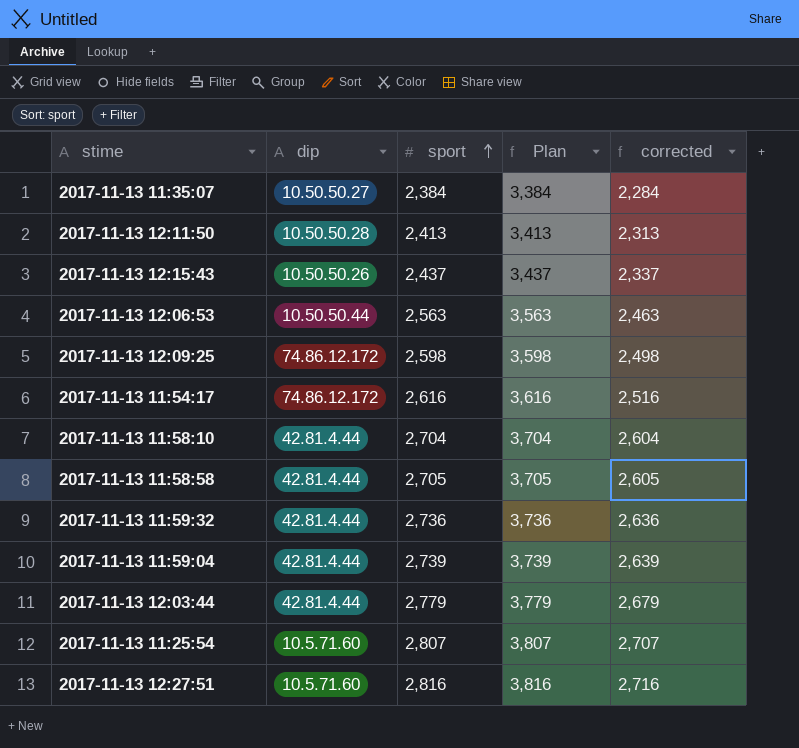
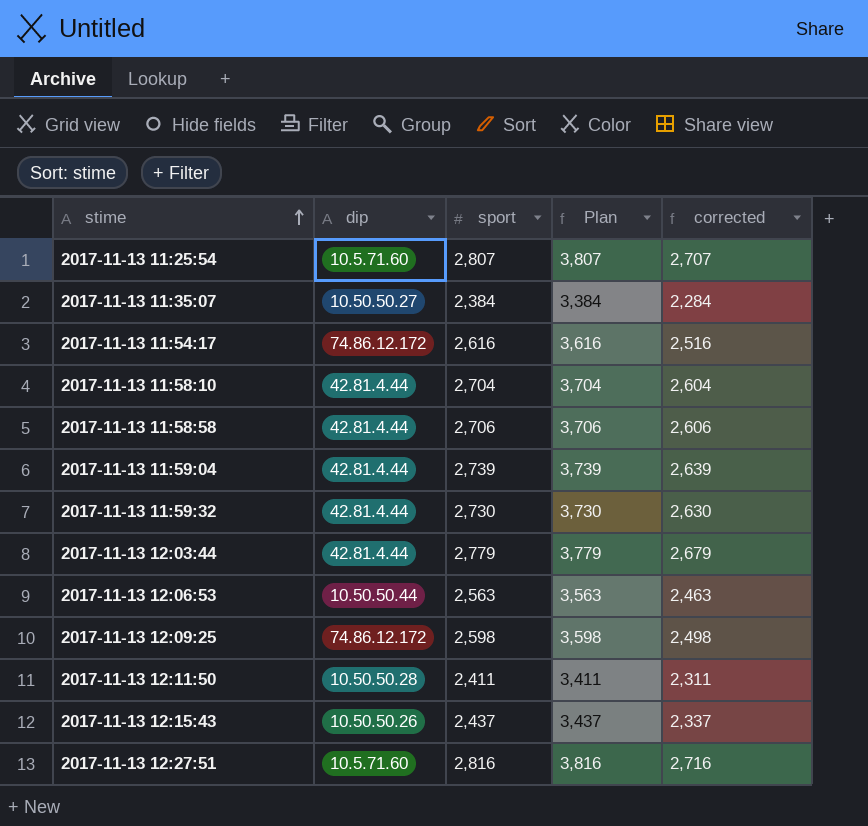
row order: sport ascending -> stime ascending
2017-11-13 11:58:58 | sport: 2,705 -> 2,706
2017-11-13 11:58:58 | Plan: 3,705 -> 3,706
2017-11-13 11:58:58 | corrected: 2,605 -> 2,606
2017-11-13 11:59:32 | sport: 2,736 -> 2,730
2017-11-13 11:59:32 | Plan: 3,736 -> 3,730
2017-11-13 11:59:32 | corrected: 2,636 -> 2,630
2017-11-13 12:11:50 | sport: 2,413 -> 2,411
2017-11-13 12:11:50 | Plan: 3,413 -> 3,411
2017-11-13 12:11:50 | corrected: 2,313 -> 2,311

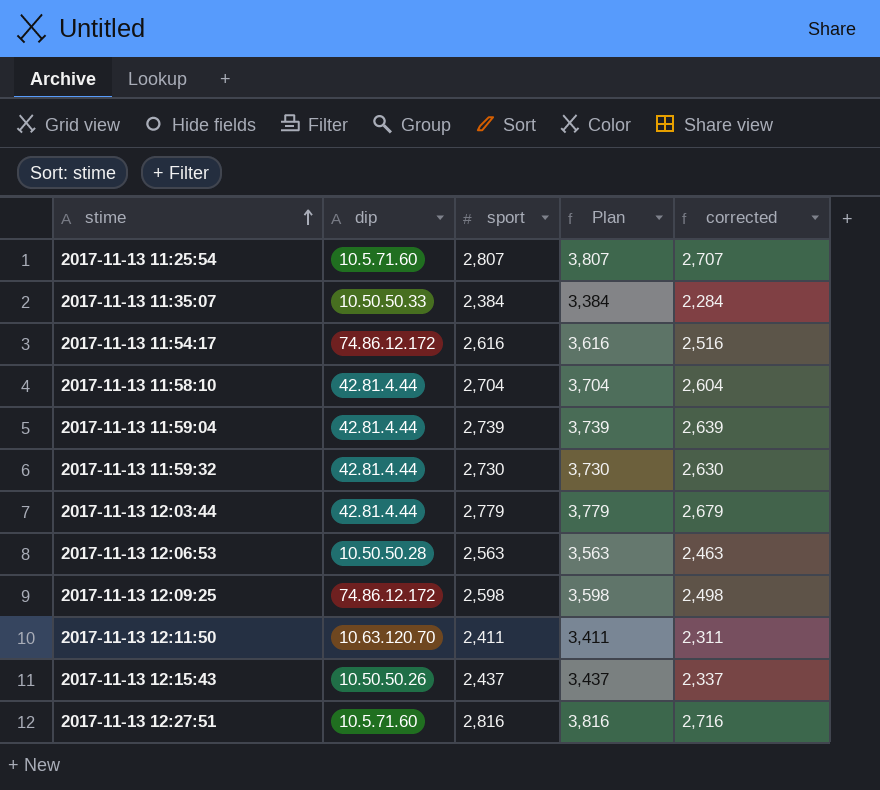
row 2017-11-13 11:58:58: 42.81.4.44 | 2,706 | 3,706 | 2,606 -> none
2017-11-13 11:35:07 | dip: 10.50.50.27 -> 10.50.50.33
2017-11-13 12:06:53 | dip: 10.50.50.44 -> 10.50.50.28
2017-11-13 12:11:50 | dip: 10.50.50.28 -> 10.63.120.70

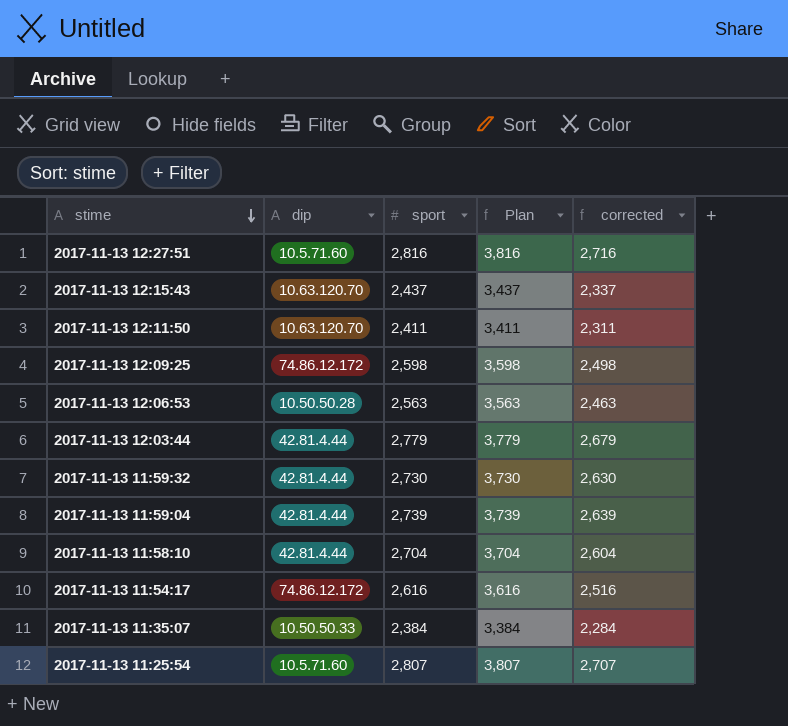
row order: stime ascending -> stime descending
2017-11-13 12:15:43 | dip: 10.50.50.26 -> 10.63.120.70

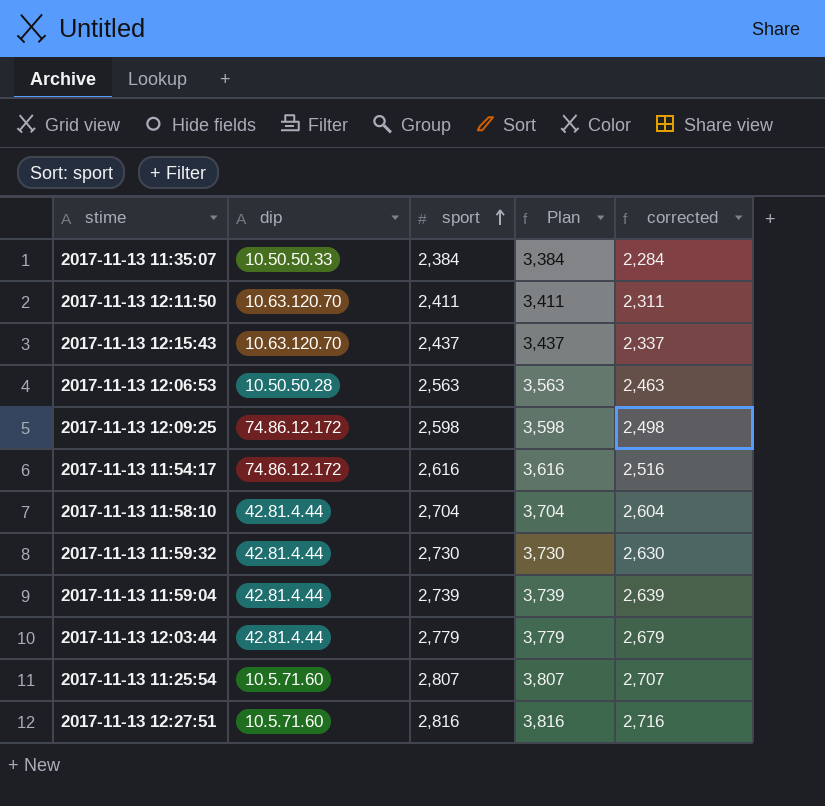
row order: stime descending -> sport ascending

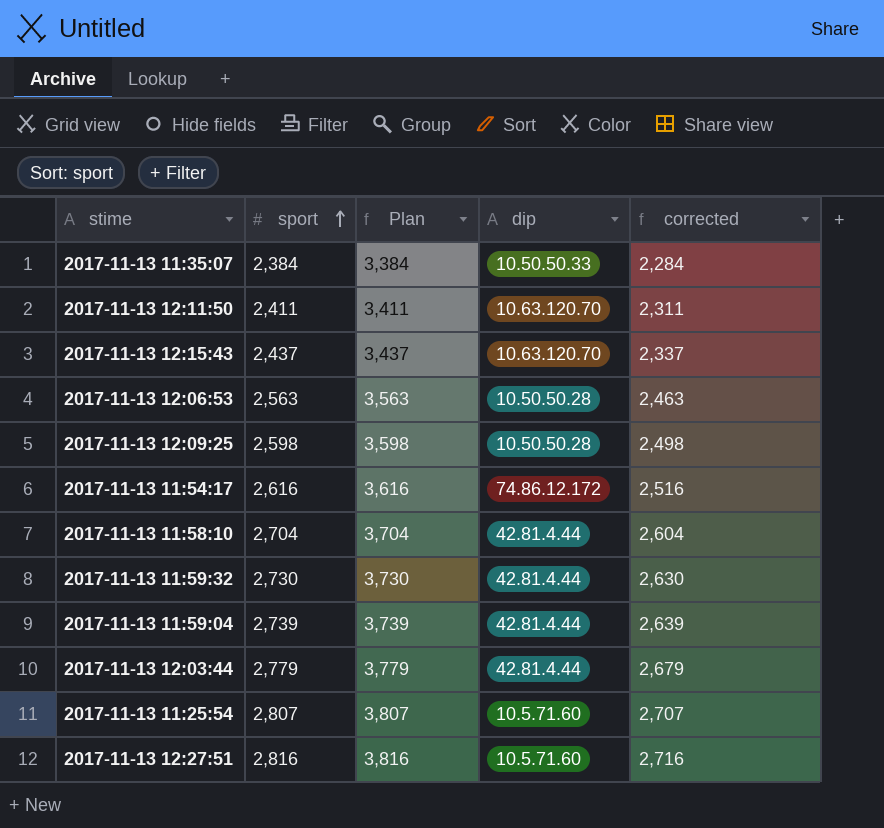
column dip | position: 2 -> 4
2017-11-13 12:09:25 | dip: 74.86.12.172 -> 10.50.50.28

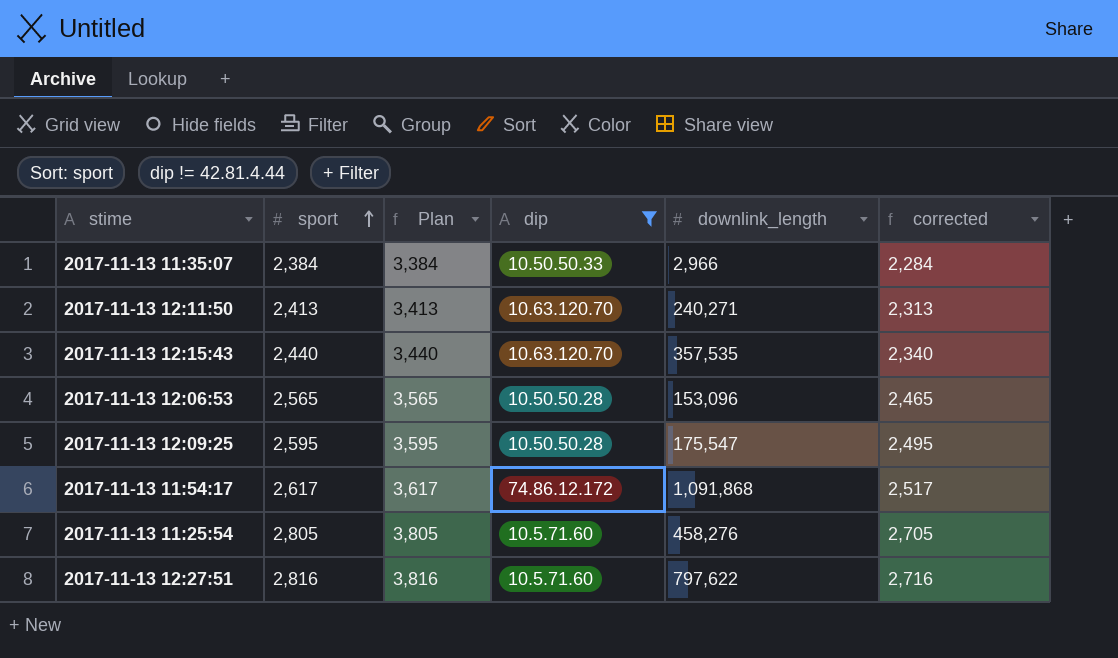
filter: none -> dip != 42.81.4.44
column downlink_length | position: none -> 5
2017-11-13 12:11:50 | sport: 2,411 -> 2,413
2017-11-13 12:11:50 | Plan: 3,411 -> 3,413
2017-11-13 12:11:50 | corrected: 2,311 -> 2,313
2017-11-13 12:15:43 | sport: 2,437 -> 2,440
2017-11-13 12:15:43 | Plan: 3,437 -> 3,440
2017-11-13 12:15:43 | corrected: 2,337 -> 2,340
2017-11-13 12:06:53 | sport: 2,563 -> 2,565
2017-11-13 12:06:53 | Plan: 3,563 -> 3,565
2017-11-13 12:06:53 | corrected: 2,463 -> 2,465
2017-11-13 12:09:25 | sport: 2,598 -> 2,595
2017-11-13 12:09:25 | Plan: 3,598 -> 3,595
2017-11-13 12:09:25 | corrected: 2,498 -> 2,495
2017-11-13 11:54:17 | sport: 2,616 -> 2,617
2017-11-13 11:54:17 | Plan: 3,616 -> 3,617
2017-11-13 11:54:17 | corrected: 2,516 -> 2,517
2017-11-13 11:25:54 | sport: 2,807 -> 2,805
2017-11-13 11:25:54 | Plan: 3,807 -> 3,805
2017-11-13 11:25:54 | corrected: 2,707 -> 2,705

